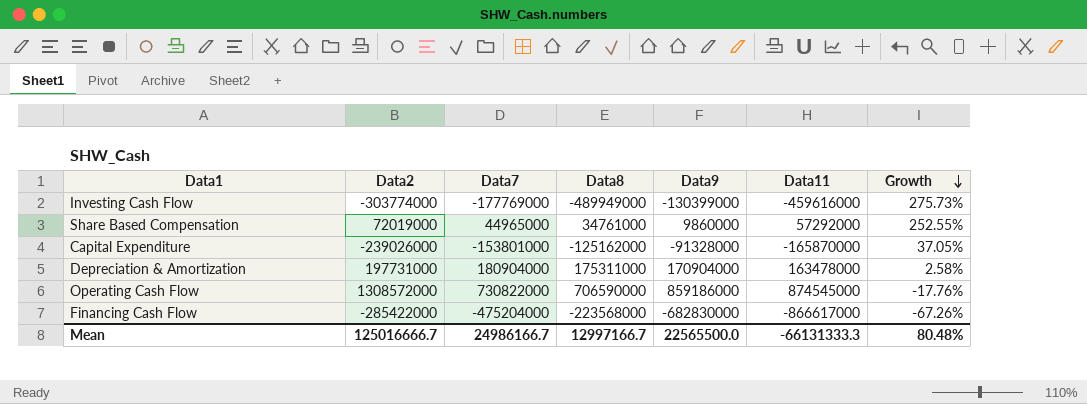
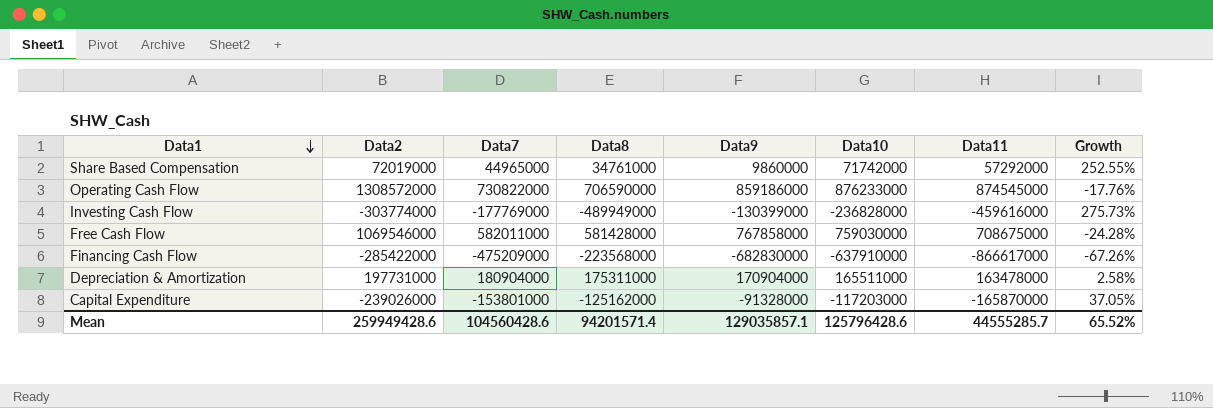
row order: Growth descending -> Data1 descending
column Data10 | position: none -> 6
row Free Cash Flow: none -> 1069546000 | 582011000 | 581428000 | 767858000 | 759030000 | 708675000 | -24.28%
Financing Cash Flow | Data7: -475204000 -> -475209000
Mean | Data2: 125016666.7 -> 259949428.6
Mean | Data7: 24986166.7 -> 104560428.6
Mean | Data8: 12997166.7 -> 94201571.4
Mean | Data9: 22565500.0 -> 129035857.1
Mean | Data11: -66131333.3 -> 44555285.7
Mean | Growth: 80.48% -> 65.52%

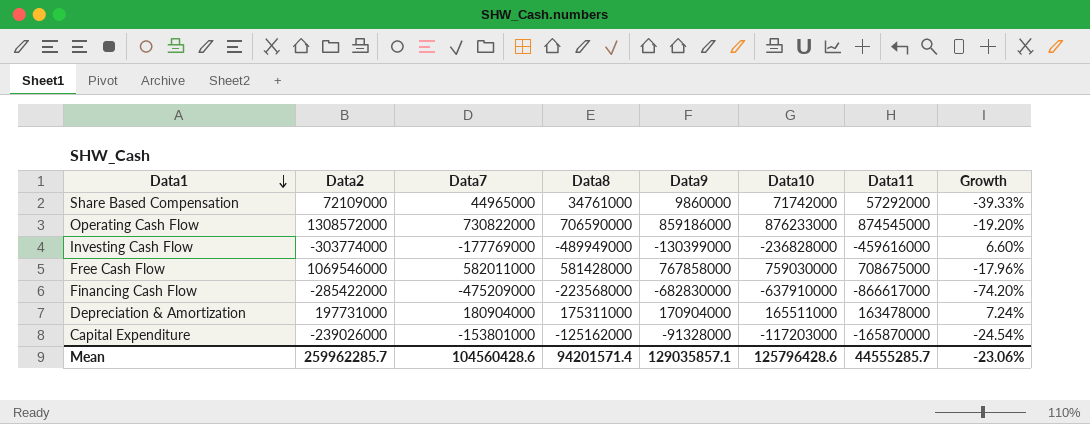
column Growth | formula: ([Data8] - [Data9]) / [Data9] -> ([Data8] - [Data11]) / [Data11]
Share Based Compensation | Data2: 72019000 -> 72109000
Mean | Data2: 259949428.6 -> 259962285.7
Mean | Growth: 65.52% -> -23.06%

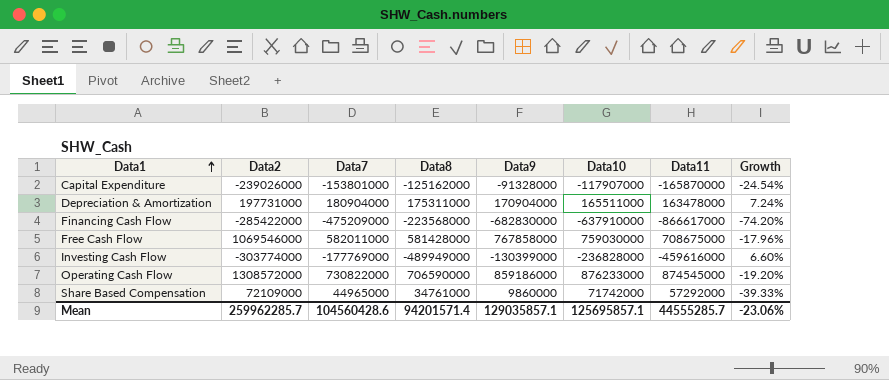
row order: Data1 descending -> Data1 ascending
Capital Expenditure | Data10: -117203000 -> -117907000
Mean | Data10: 125796428.6 -> 125695857.1

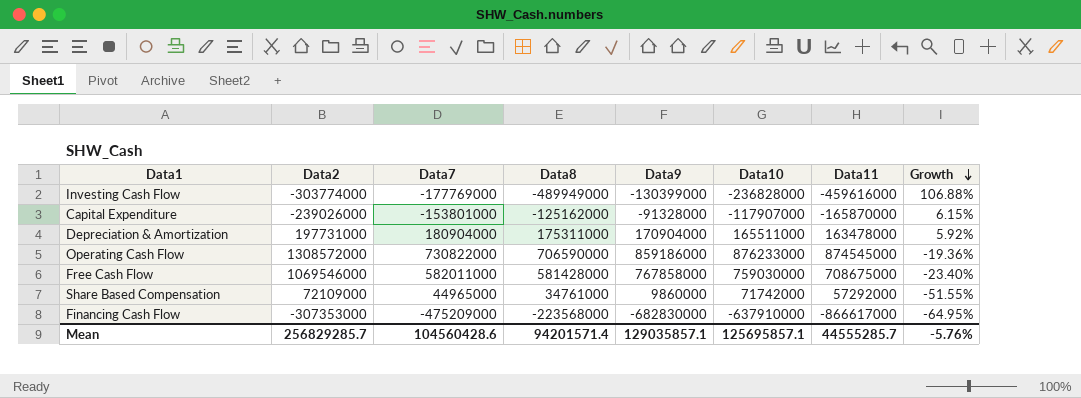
row order: Data1 ascending -> Growth descending
column Growth | formula: ([Data8] - [Data11]) / [Data11] -> ([Data8] - [Data10]) / [Data10]
Financing Cash Flow | Data2: -285422000 -> -307353000
Mean | Data2: 259962285.7 -> 256829285.7
Mean | Growth: -23.06% -> -5.76%

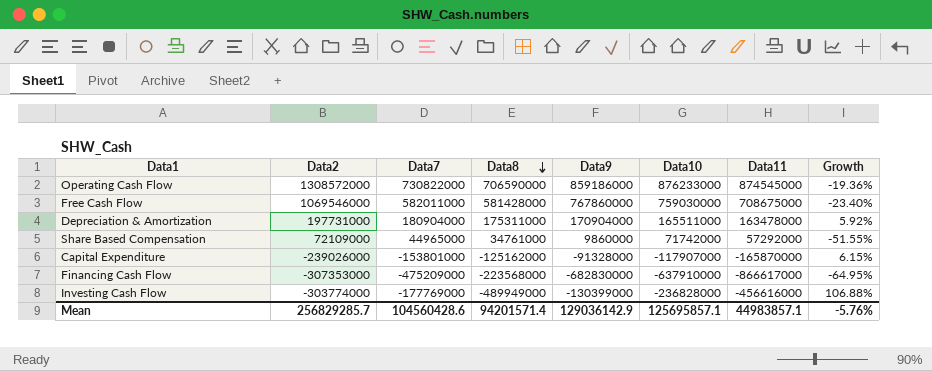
row order: Growth descending -> Data8 descending
Free Cash Flow | Data9: 767858000 -> 767860000
Investing Cash Flow | Data11: -459616000 -> -456616000
Mean | Data9: 129035857.1 -> 129036142.9
Mean | Data11: 44555285.7 -> 44983857.1

